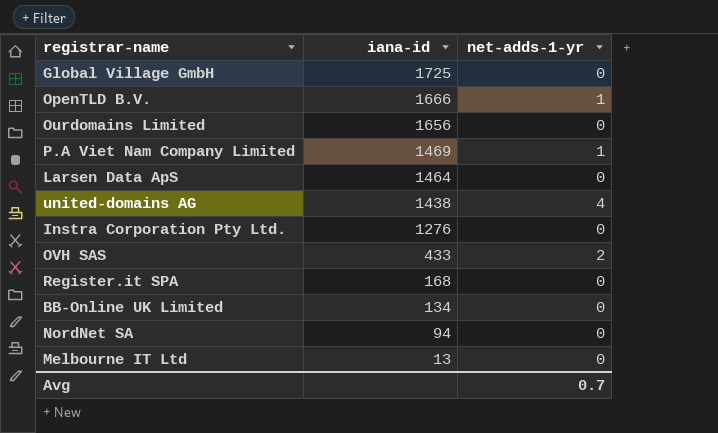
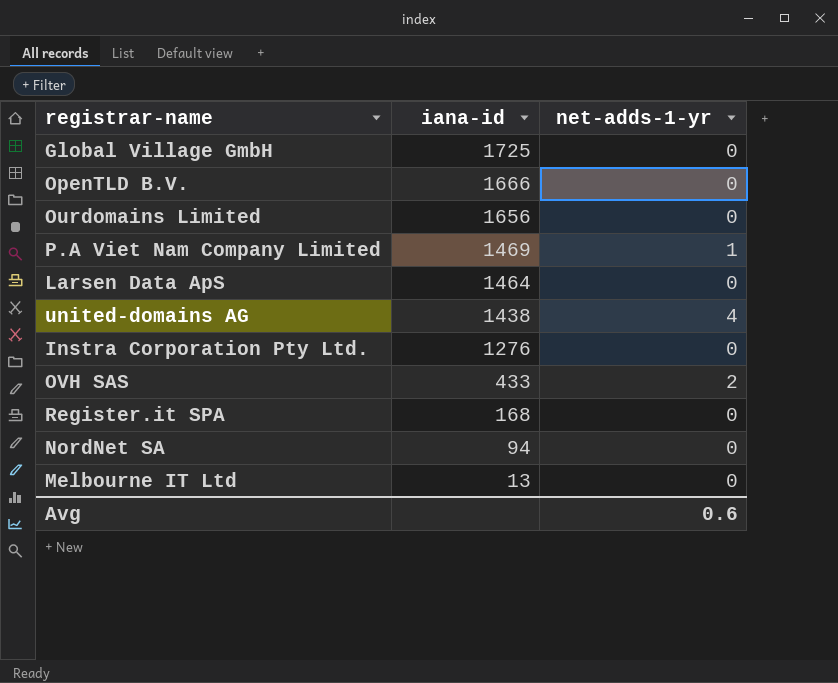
row BB-Online UK Limited: 134 | 0 -> none
OpenTLD B.V. | net-adds-1-yr: 1 -> 0
Avg | net-adds-1-yr: 0.7 -> 0.6

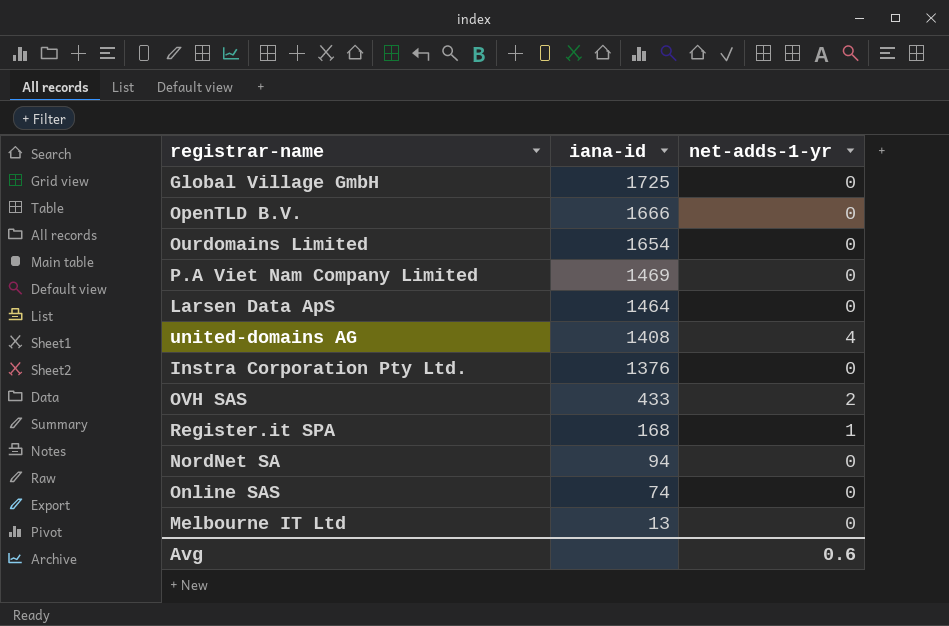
Ourdomains Limited | iana-id: 1656 -> 1654
P.A Viet Nam Company Limited | net-adds-1-yr: 1 -> 0
united-domains AG | iana-id: 1438 -> 1408
Instra Corporation Pty Ltd. | iana-id: 1276 -> 1376
Register.it SPA | net-adds-1-yr: 0 -> 1
row Online SAS: none -> 74 | 0

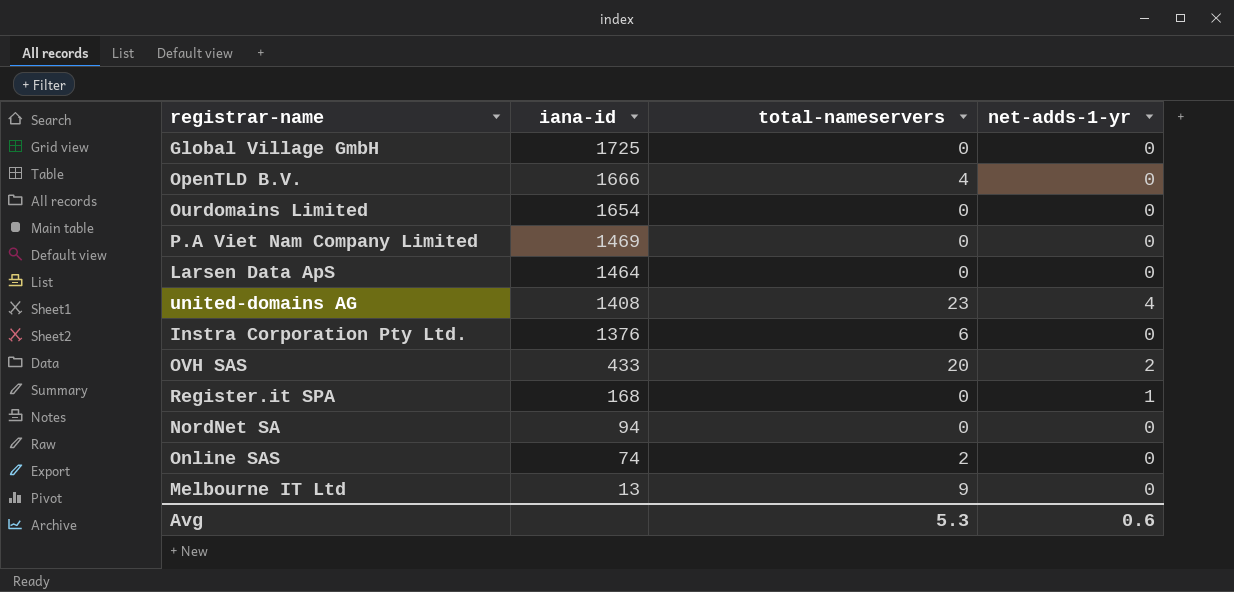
column total-nameservers | position: none -> 3

